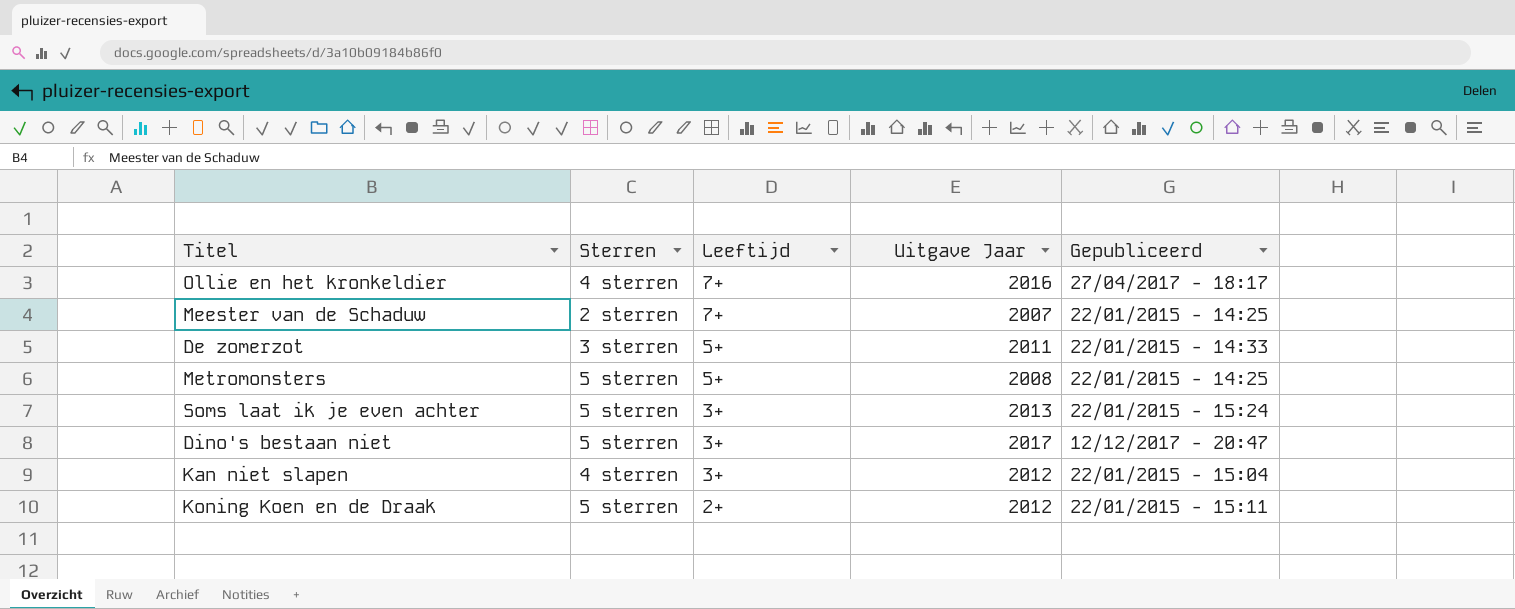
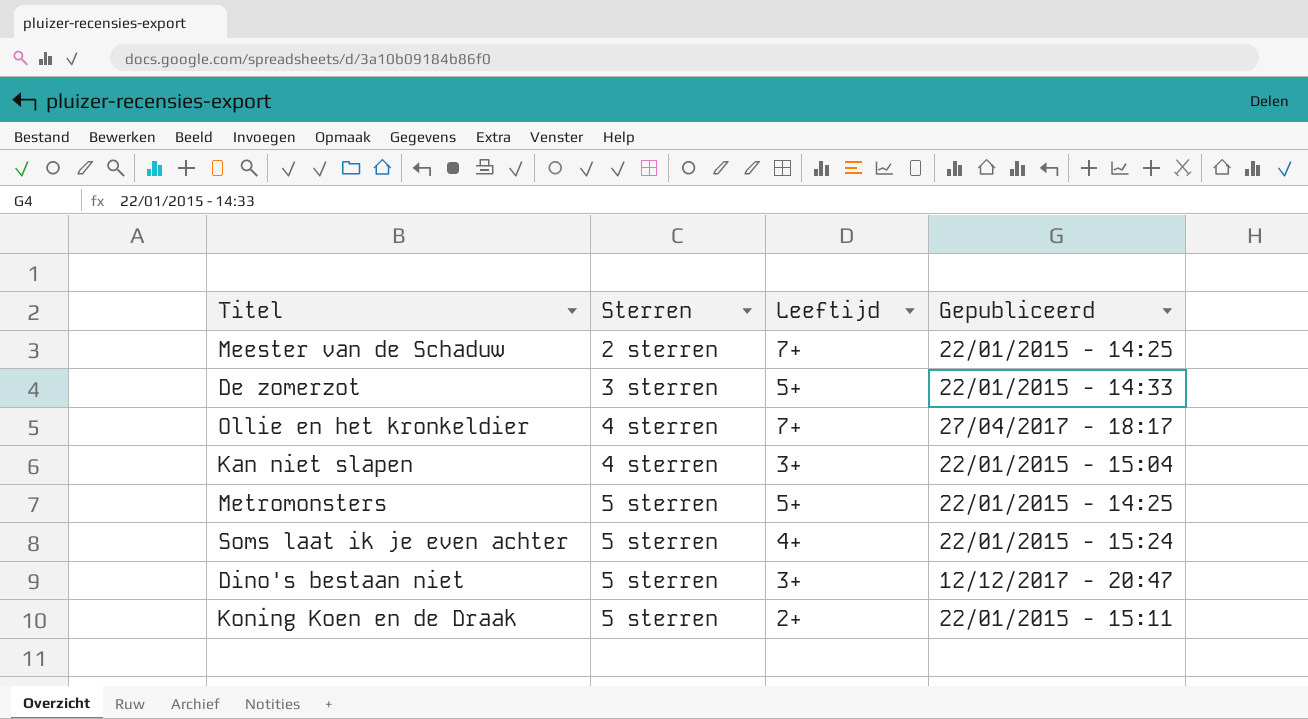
row order: Leeftijd descending -> Sterren ascending
column Uitgave Jaar | position: 4 -> none
Soms laat ik je even achter | Leeftijd: 3+ -> 4+

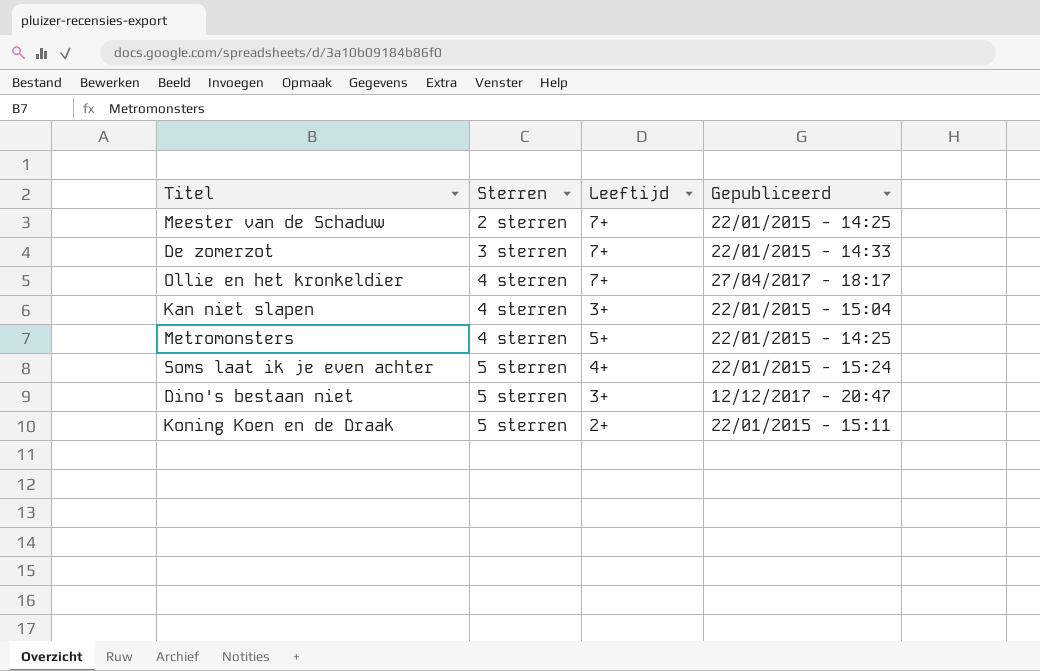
De zomerzot | Leeftijd: 5+ -> 7+
Metromonsters | Sterren: 5 sterren -> 4 sterren

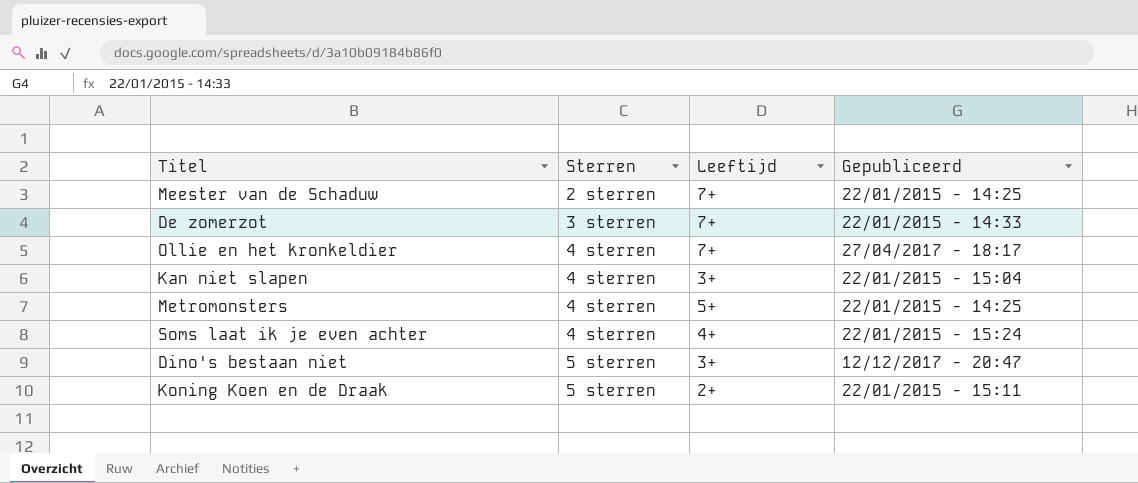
Soms laat ik je even achter | Sterren: 5 sterren -> 4 sterren

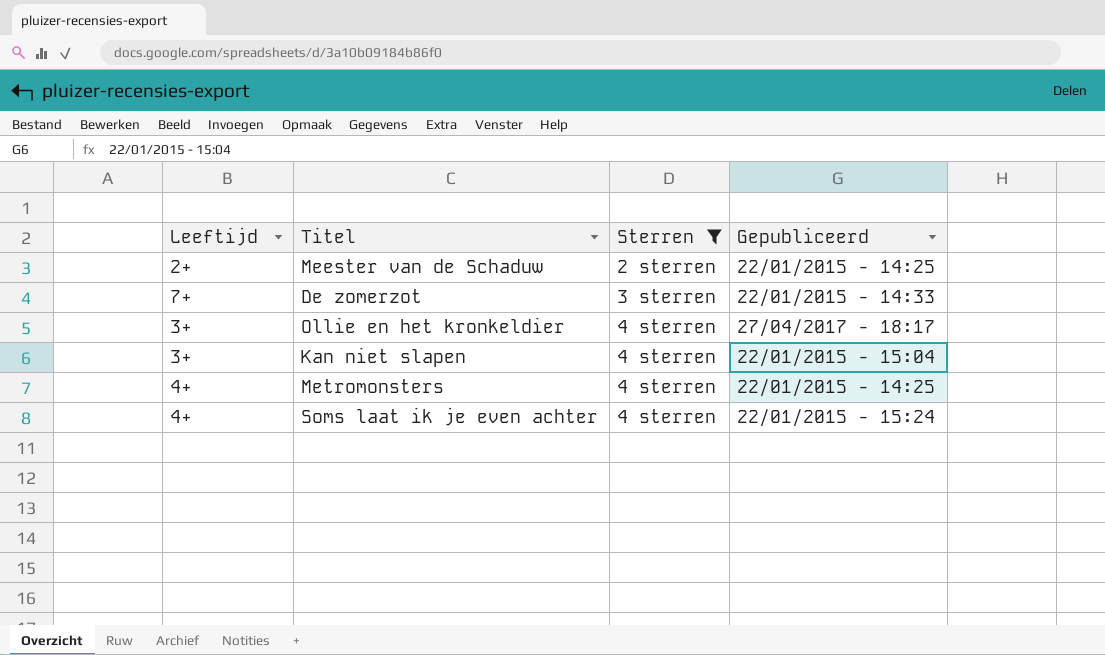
filter: none -> Sterren != 5 sterren
column Leeftijd | position: 3 -> 1
Meester van de Schaduw | Leeftijd: 7+ -> 2+
Ollie en het kronkeldier | Leeftijd: 7+ -> 3+
Metromonsters | Leeftijd: 5+ -> 4+

